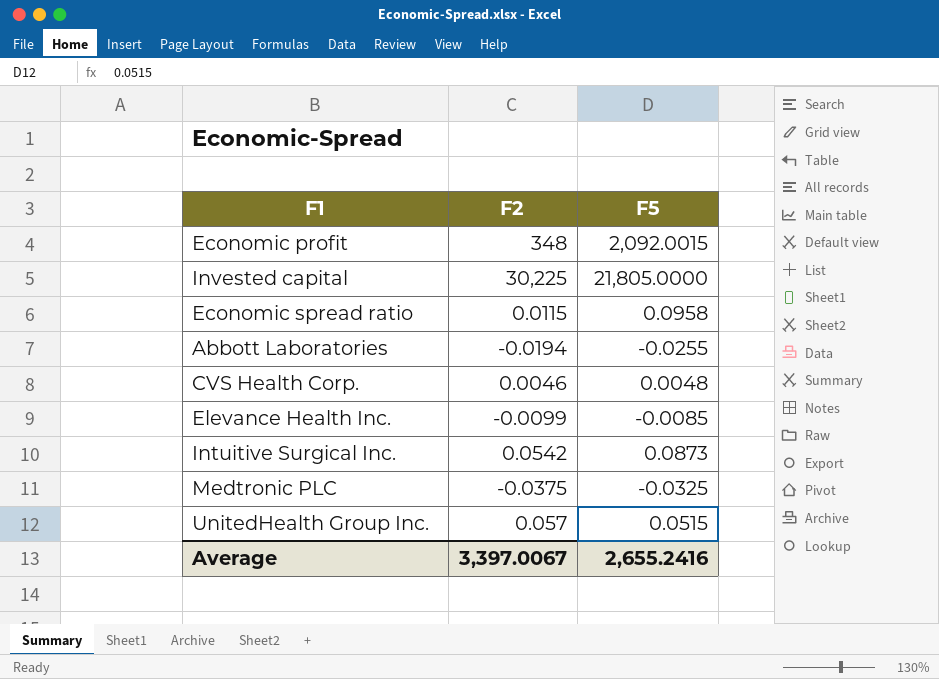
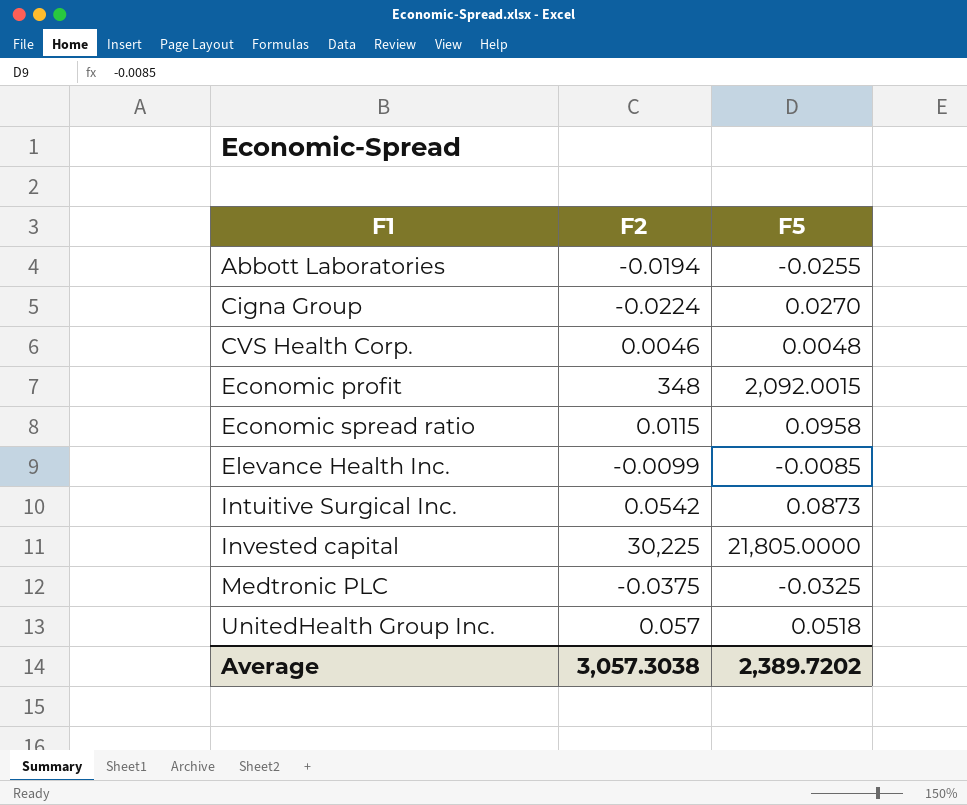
row order: none -> F1 ascending
row Cigna Group: none -> -0.0224 | 0.0270
UnitedHealth Group Inc. | F5: 0.0515 -> 0.0518
Average | F2: 3,397.0067 -> 3,057.3038
Average | F5: 2,655.2416 -> 2,389.7202

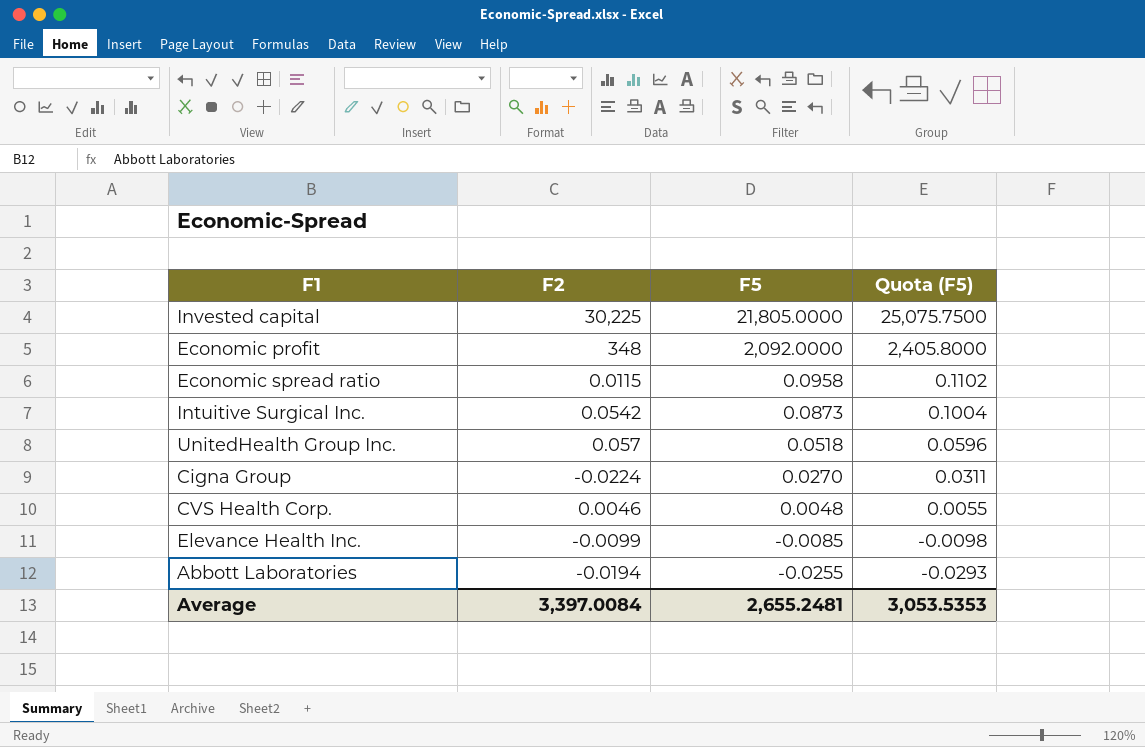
row order: F1 ascending -> F5 descending
column Quota (F5) | formula: none -> [F5] * 1.15
row Medtronic PLC: -0.0375 | -0.0325 -> none
Economic profit | F5: 2,092.0015 -> 2,092.0000
Average | F2: 3,057.3038 -> 3,397.0084
Average | F5: 2,389.7202 -> 2,655.2481

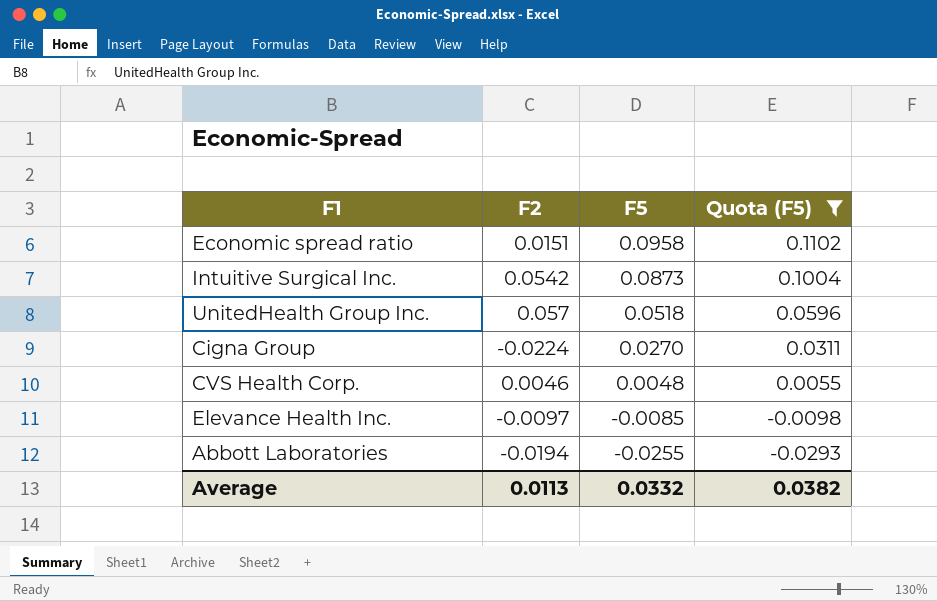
filter: none -> Quota (F5) <= 0.1102
Economic spread ratio | F2: 0.0115 -> 0.0151
Elevance Health Inc. | F2: -0.0099 -> -0.0097
Average | F2: 3,397.0084 -> 0.0113
Average | F5: 2,655.2481 -> 0.0332
Average | Quota (F5): 3,053.5353 -> 0.0382

